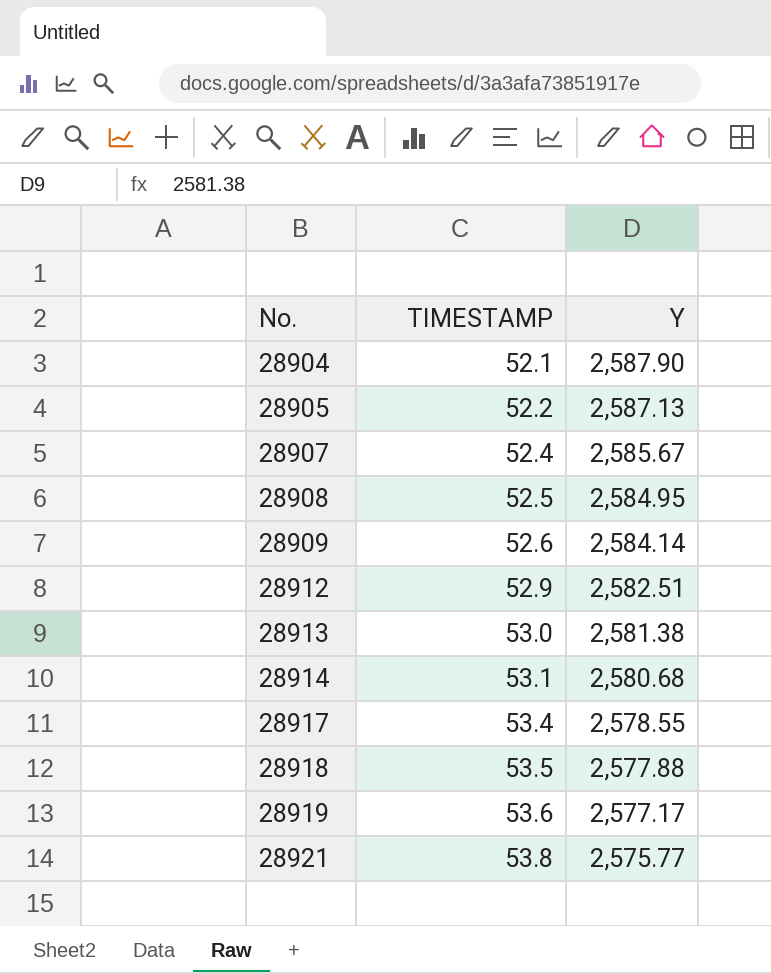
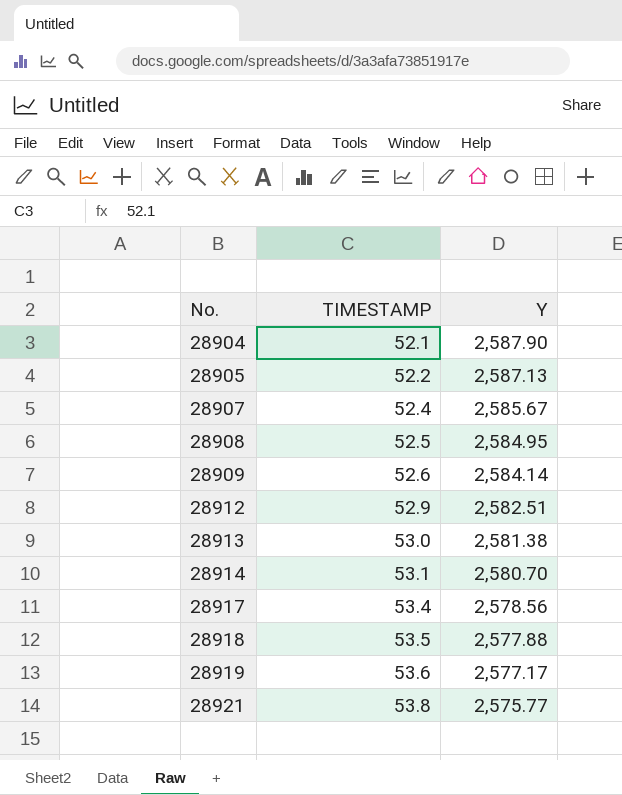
28914 | Y: 2,580.68 -> 2,580.70
28917 | Y: 2,578.55 -> 2,578.56

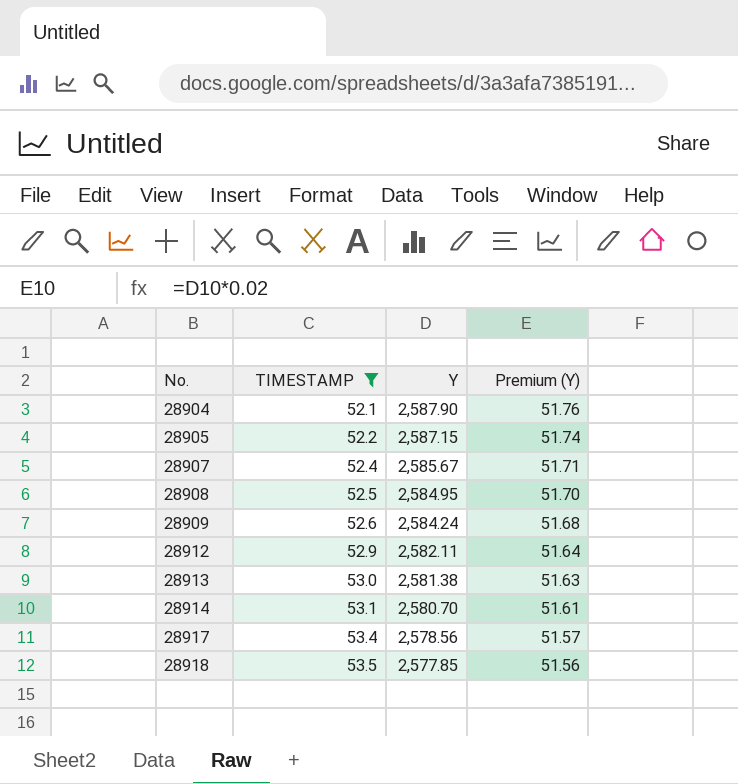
filter: none -> TIMESTAMP <= 53.5
column Premium (Y) | formula: none -> [Y] * 0.02
28905 | Y: 2,587.13 -> 2,587.15
28909 | Y: 2,584.14 -> 2,584.24
28912 | Y: 2,582.51 -> 2,582.11
28918 | Y: 2,577.88 -> 2,577.85

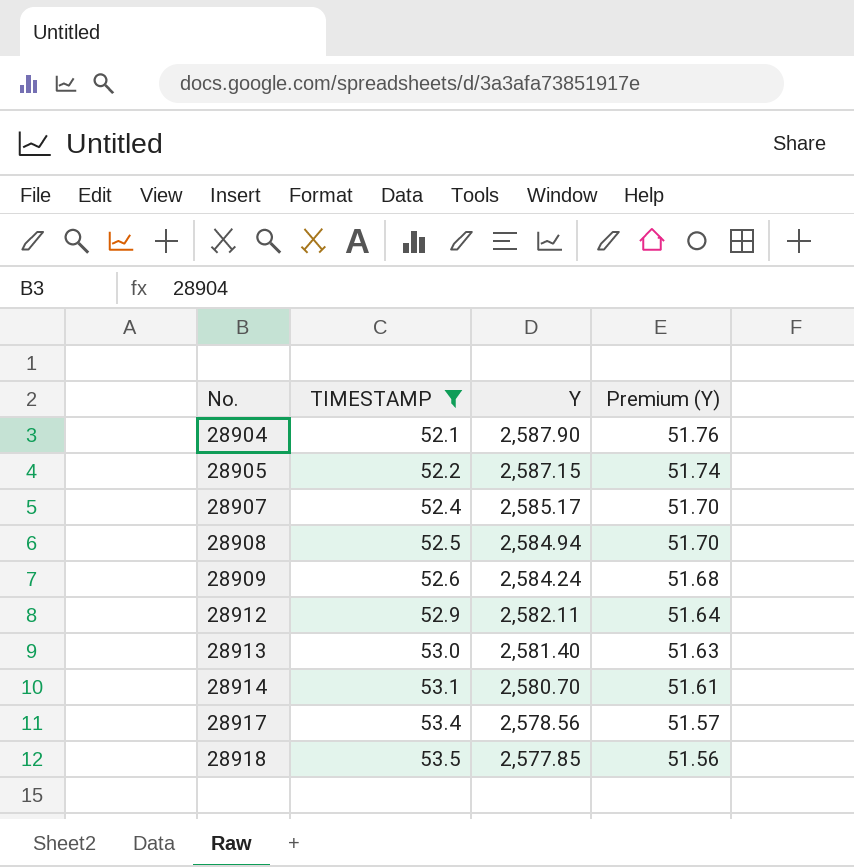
28907 | Y: 2,585.67 -> 2,585.17
28907 | Premium (Y): 51.71 -> 51.70
28908 | Y: 2,584.95 -> 2,584.94
28913 | Y: 2,581.38 -> 2,581.40

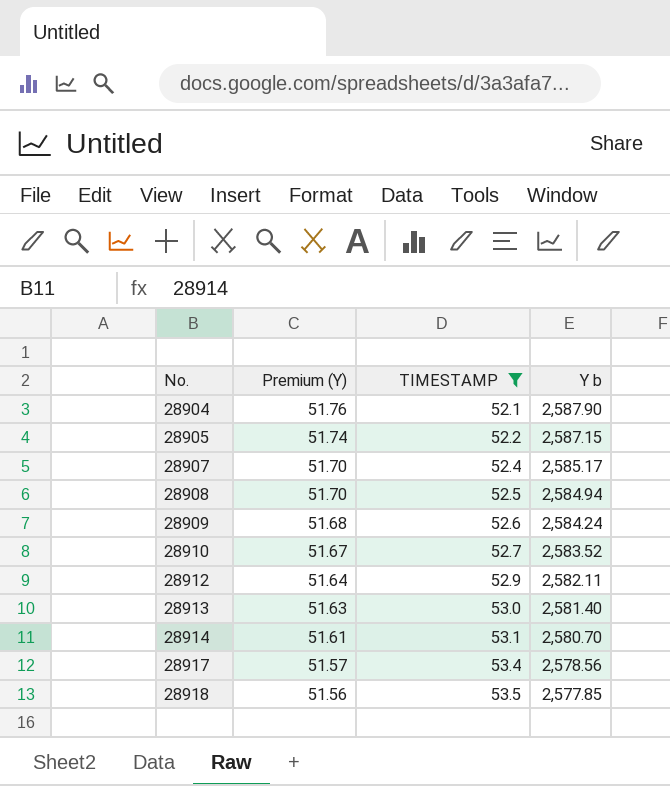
column Premium (Y) | position: 4 -> 2
column name: Y -> Y b
row 28910: none -> 51.67 | 52.7 | 2,583.52

